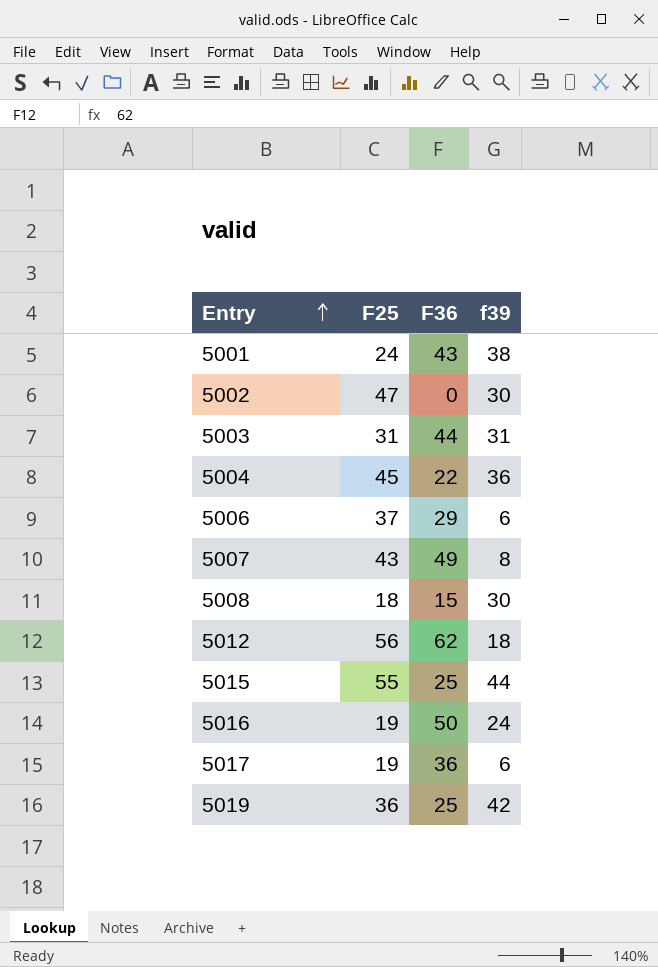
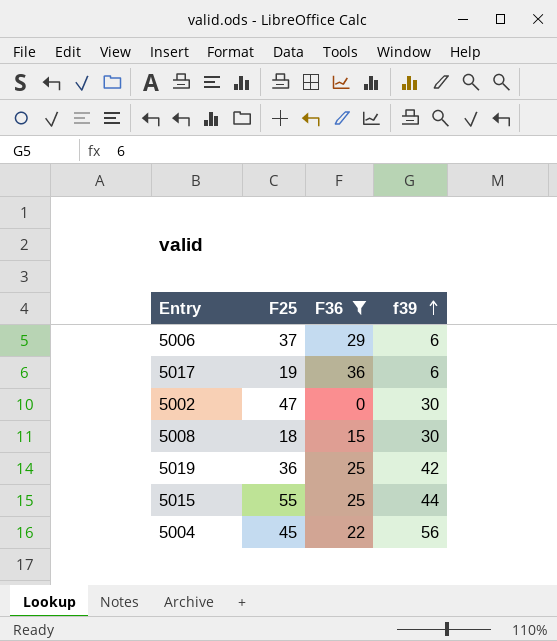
filter: none -> F36 <= 36
row order: Entry ascending -> f39 ascending
5004 | f39: 36 -> 56

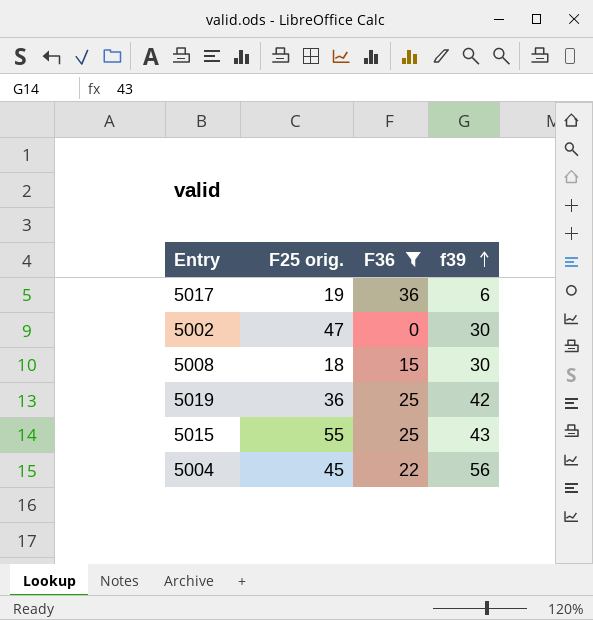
column name: F25 -> F25 orig.
row 5006: 37 | 29 | 6 -> none
5015 | f39: 44 -> 43

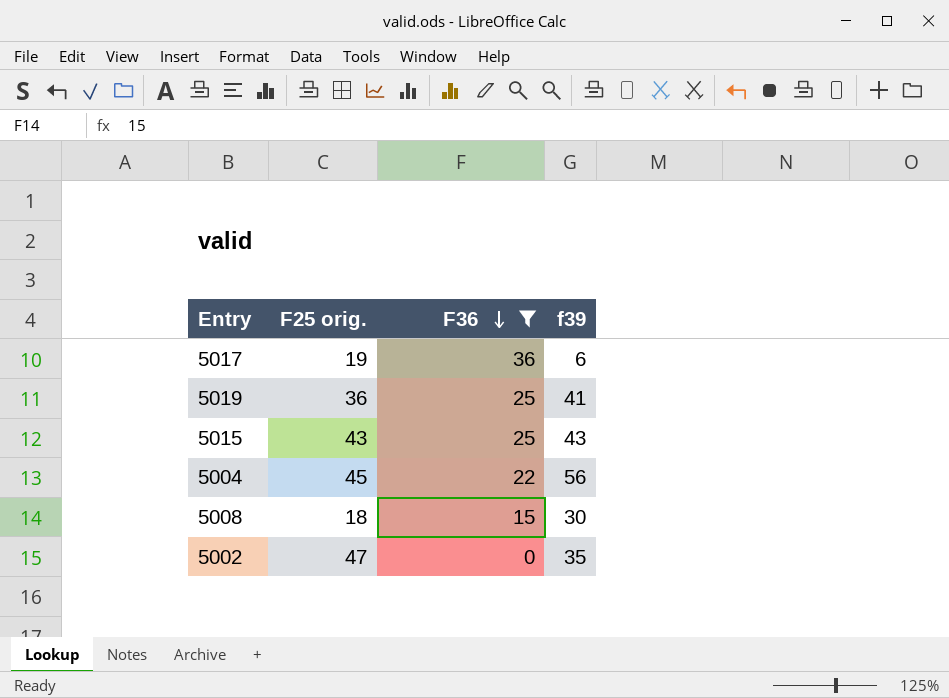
row order: f39 ascending -> F36 descending
5019 | f39: 42 -> 41
5015 | F25 orig.: 55 -> 43
5002 | f39: 30 -> 35

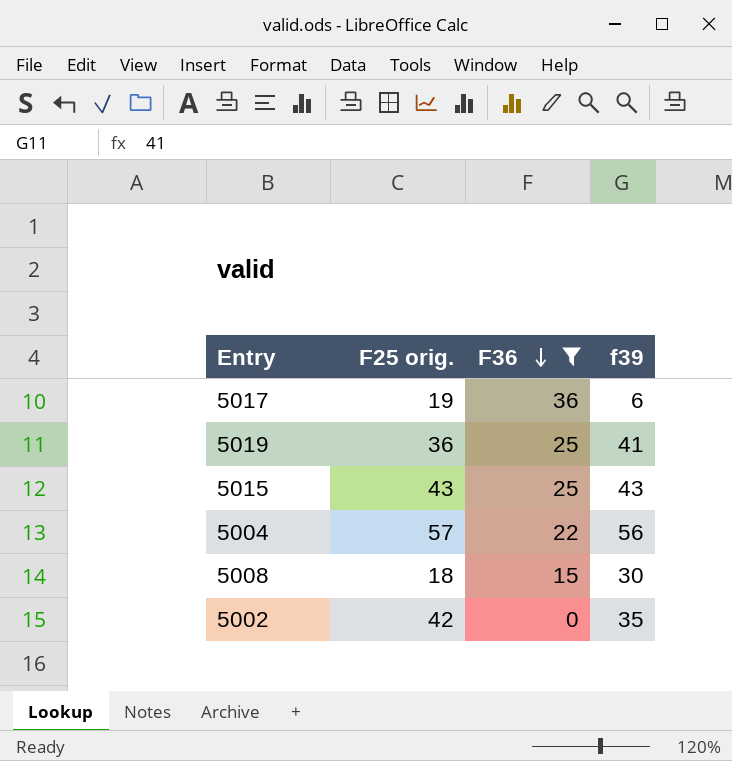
5004 | F25 orig.: 45 -> 57
5002 | F25 orig.: 47 -> 42

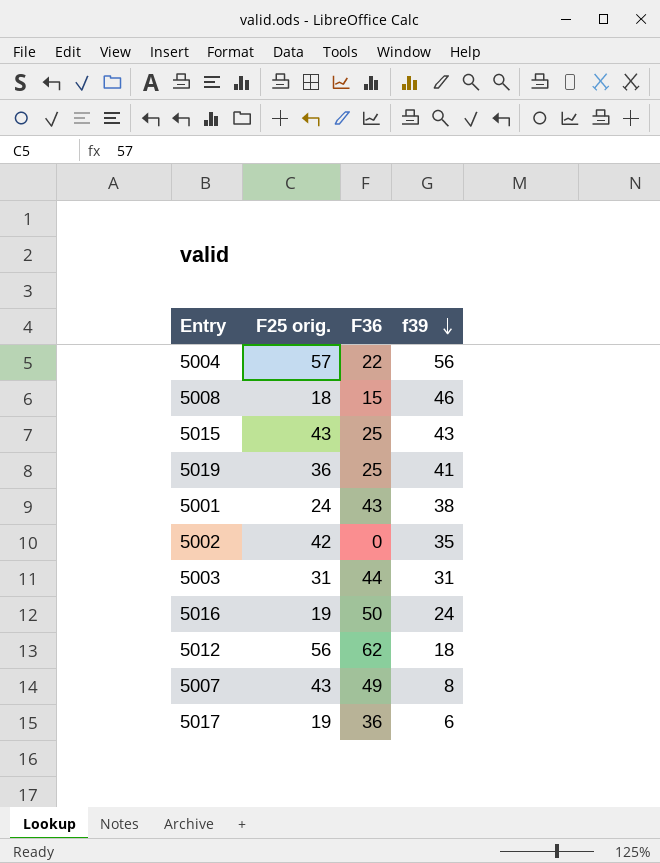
filter: F36 <= 36 -> none
row order: F36 descending -> f39 descending
5008 | f39: 30 -> 46

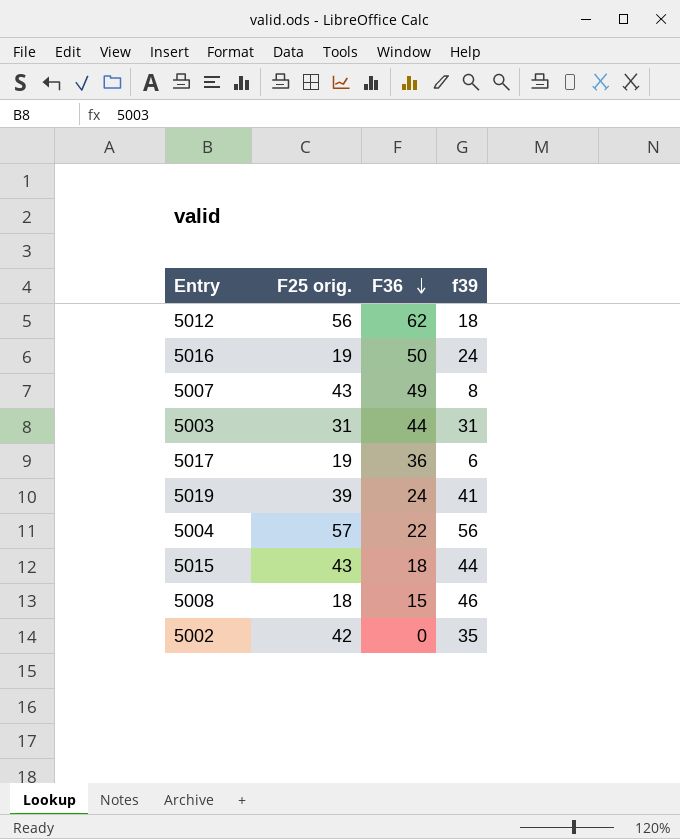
row order: f39 descending -> F36 descending
row 5001: 24 | 43 | 38 -> none
5019 | F25 orig.: 36 -> 39
5019 | F36: 25 -> 24
5015 | F36: 25 -> 18
5015 | f39: 43 -> 44

